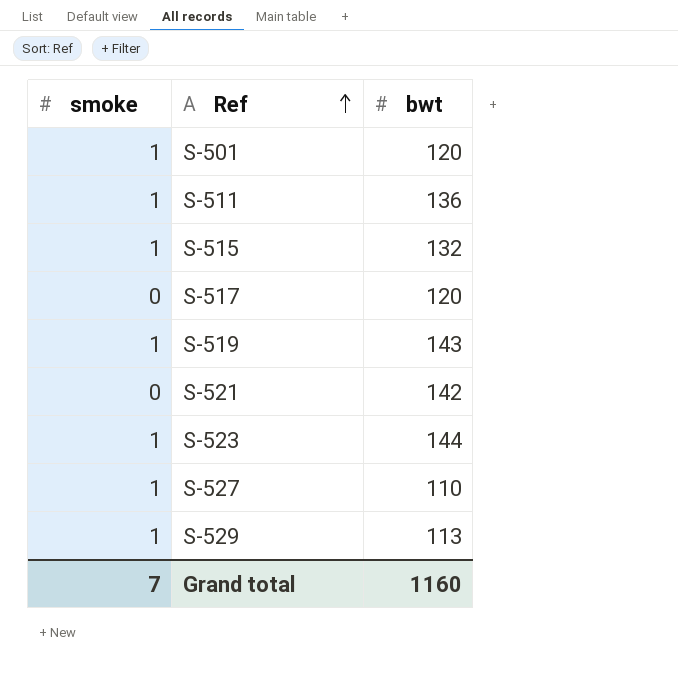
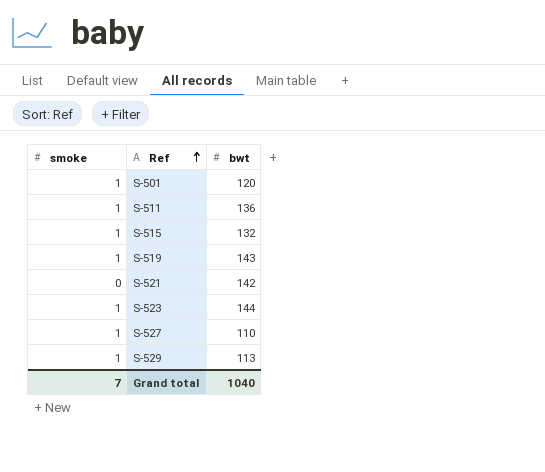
row S-517: 0 | 120 -> none
Grand total | bwt: 1160 -> 1040

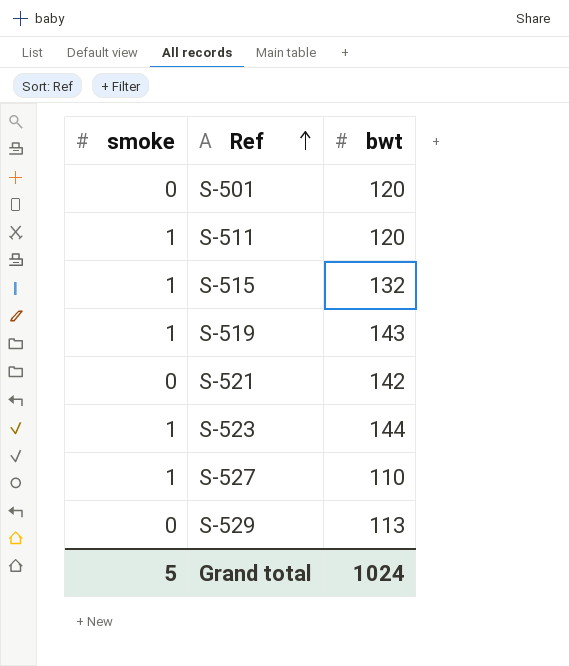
S-501 | smoke: 1 -> 0
S-511 | bwt: 136 -> 120
S-529 | smoke: 1 -> 0
Grand total | smoke: 7 -> 5
Grand total | bwt: 1040 -> 1024

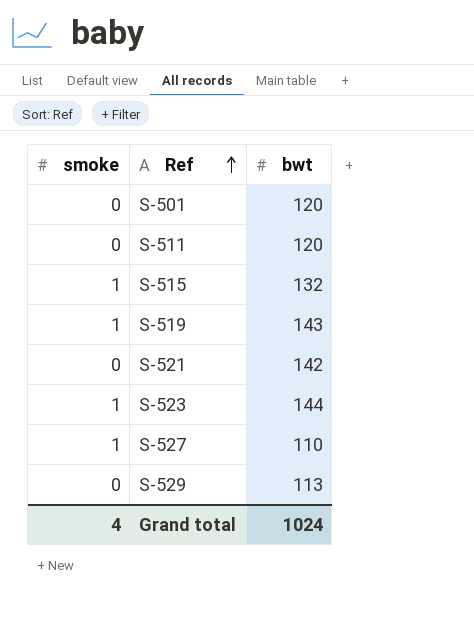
S-511 | smoke: 1 -> 0
Grand total | smoke: 5 -> 4

